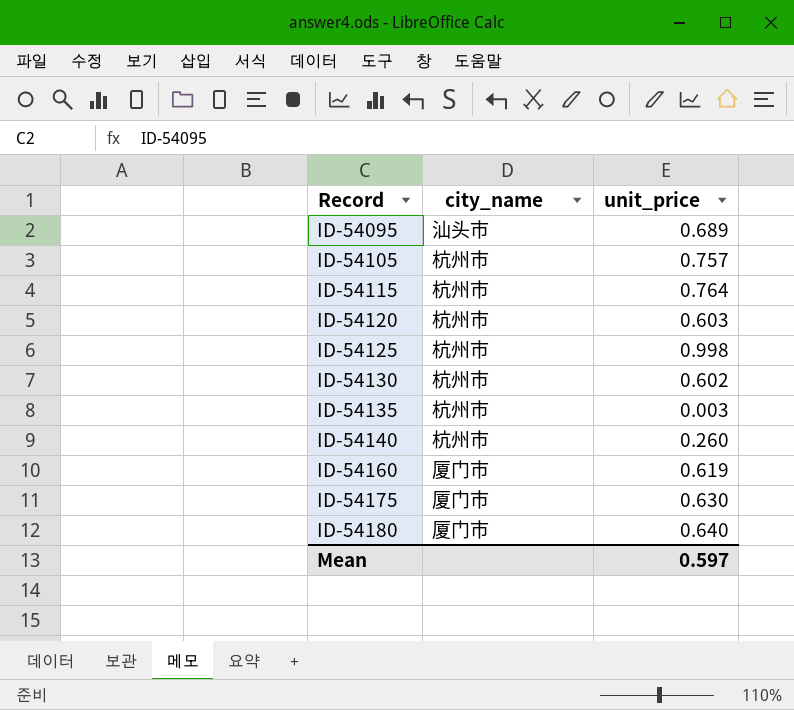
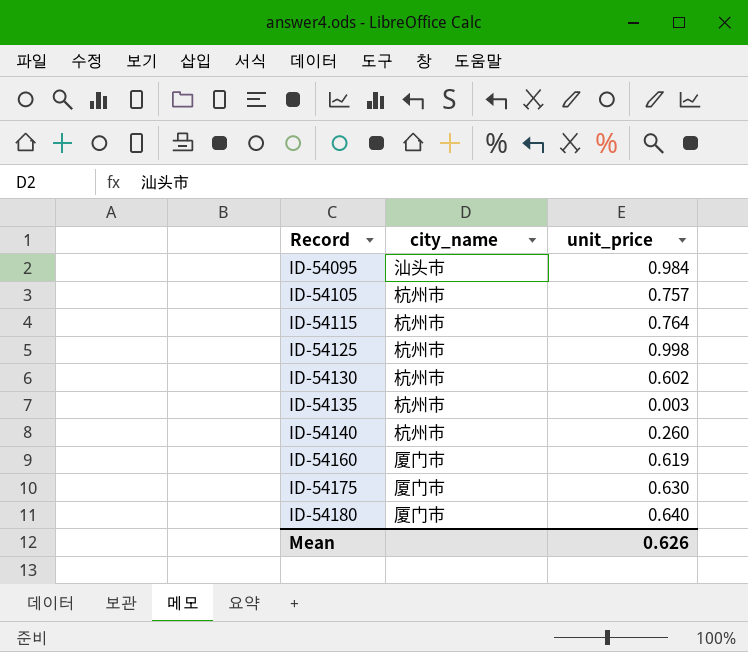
row ID-54120: 杭州市 | 0.603 -> none
ID-54095 | unit_price: 0.689 -> 0.984
Mean | unit_price: 0.597 -> 0.626

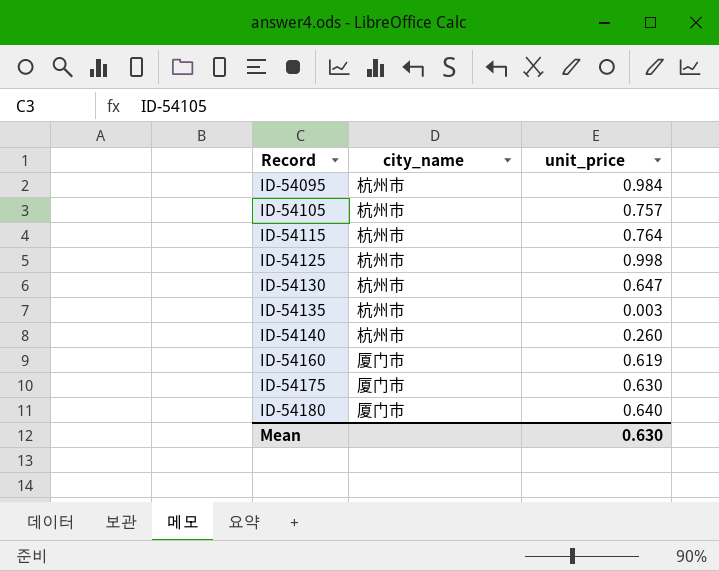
ID-54095 | city_name: 汕头市 -> 杭州市
ID-54130 | unit_price: 0.602 -> 0.647
Mean | unit_price: 0.626 -> 0.630

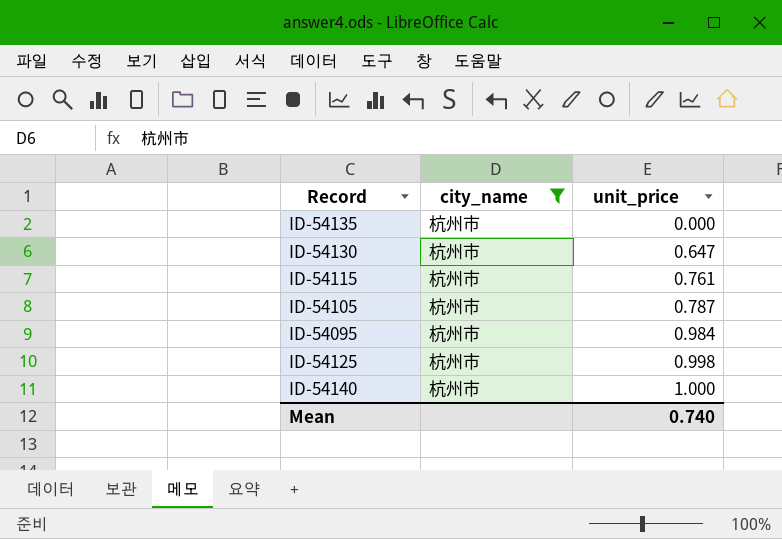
filter: none -> city_name = 杭州市
row order: Record ascending -> unit_price ascending
ID-54135 | unit_price: 0.003 -> 0.000
ID-54115 | unit_price: 0.764 -> 0.761
ID-54105 | unit_price: 0.757 -> 0.787
ID-54140 | unit_price: 0.260 -> 1.000
Mean | unit_price: 0.630 -> 0.740

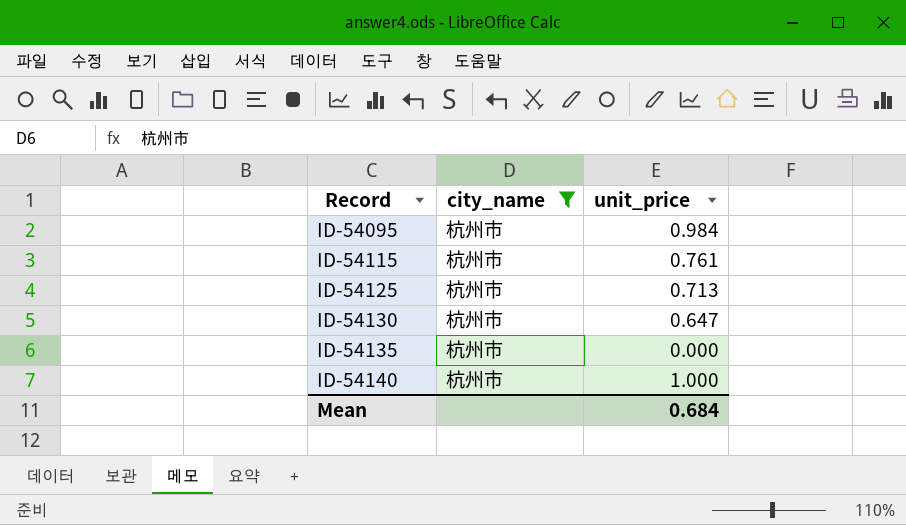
row order: unit_price ascending -> Record ascending
row ID-54105: 杭州市 | 0.787 -> none
ID-54125 | unit_price: 0.998 -> 0.713
Mean | unit_price: 0.740 -> 0.684

